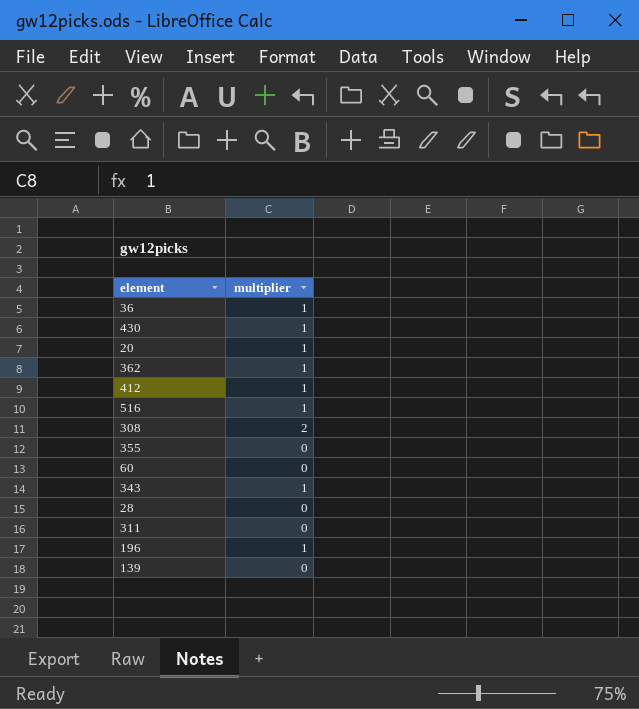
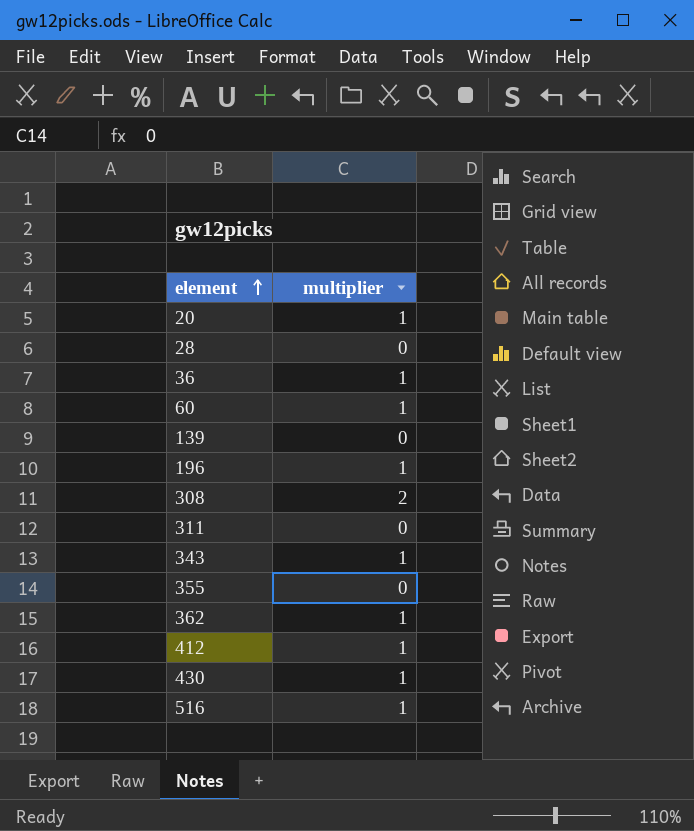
row order: none -> element ascending
60 | multiplier: 0 -> 1

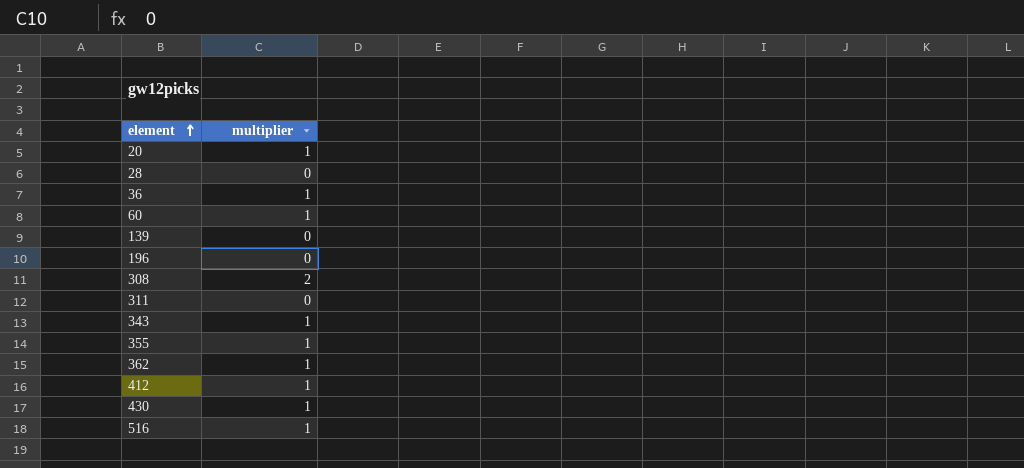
196 | multiplier: 1 -> 0
355 | multiplier: 0 -> 1

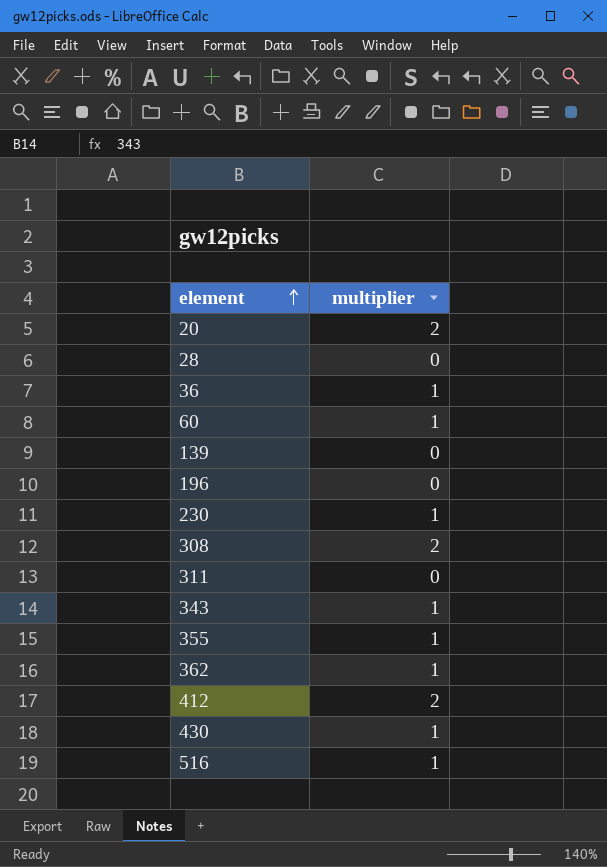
20 | multiplier: 1 -> 2
row 230: none -> 1
412 | multiplier: 1 -> 2

